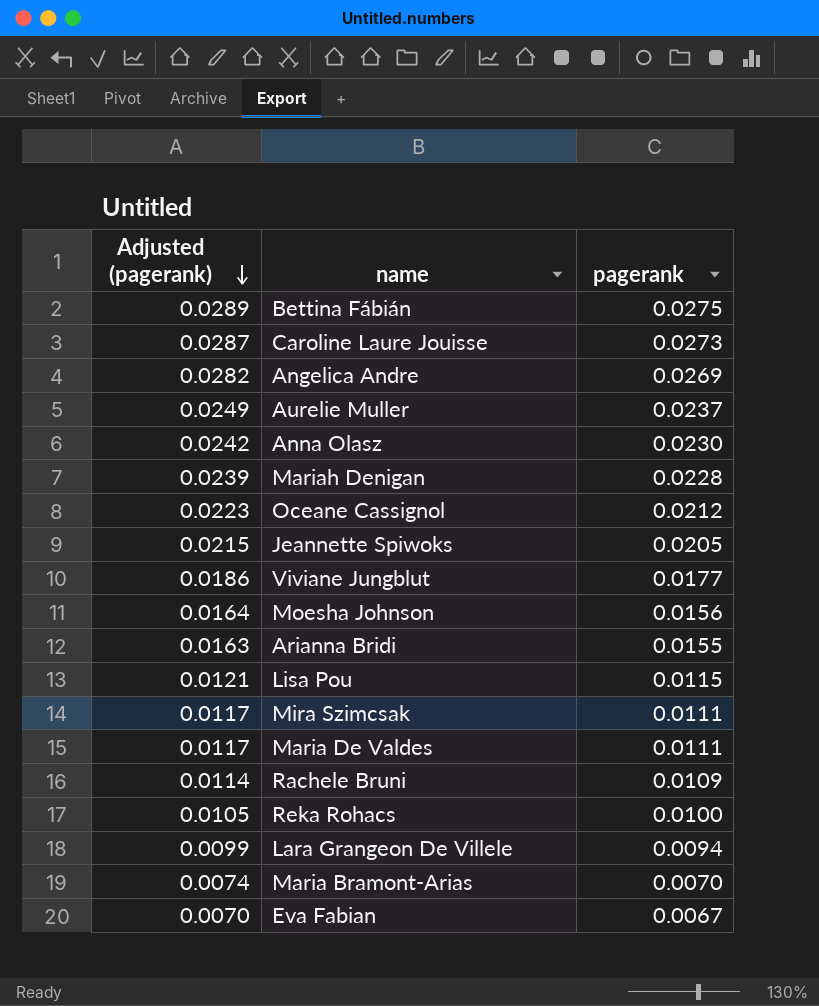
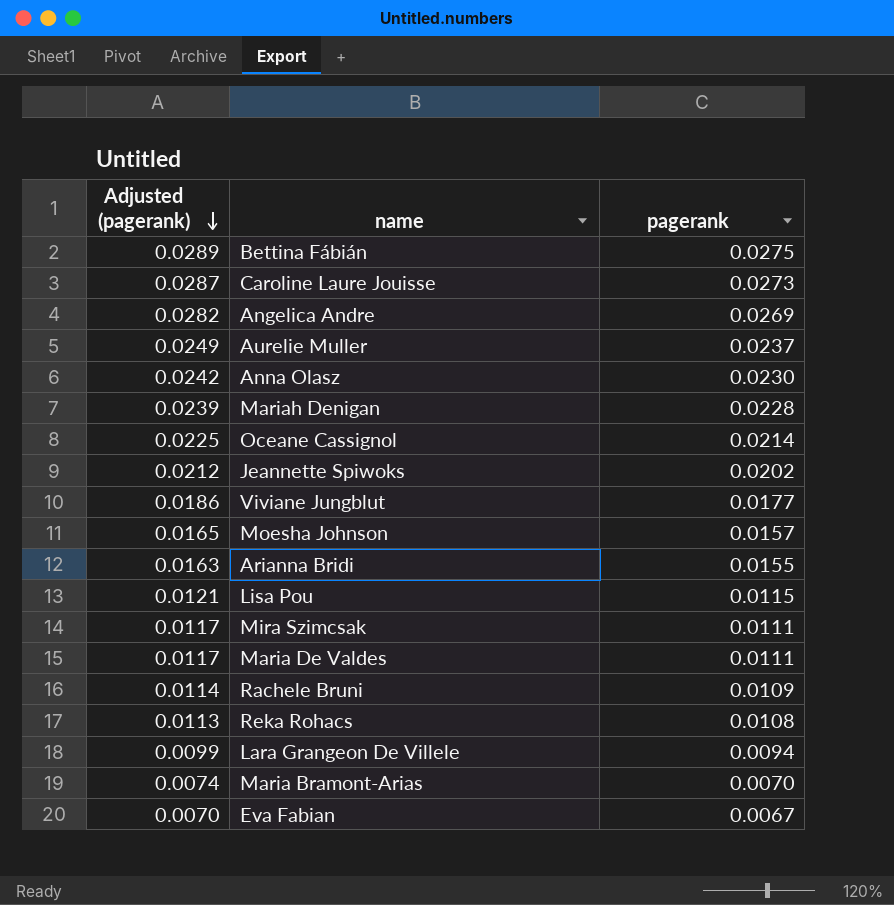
Oceane Cassignol | Adjusted (pagerank): 0.0223 -> 0.0225
Oceane Cassignol | pagerank: 0.0212 -> 0.0214
Jeannette Spiwoks | Adjusted (pagerank): 0.0215 -> 0.0212
Jeannette Spiwoks | pagerank: 0.0205 -> 0.0202
Moesha Johnson | Adjusted (pagerank): 0.0164 -> 0.0165
Moesha Johnson | pagerank: 0.0156 -> 0.0157
Reka Rohacs | Adjusted (pagerank): 0.0105 -> 0.0113
Reka Rohacs | pagerank: 0.0100 -> 0.0108

